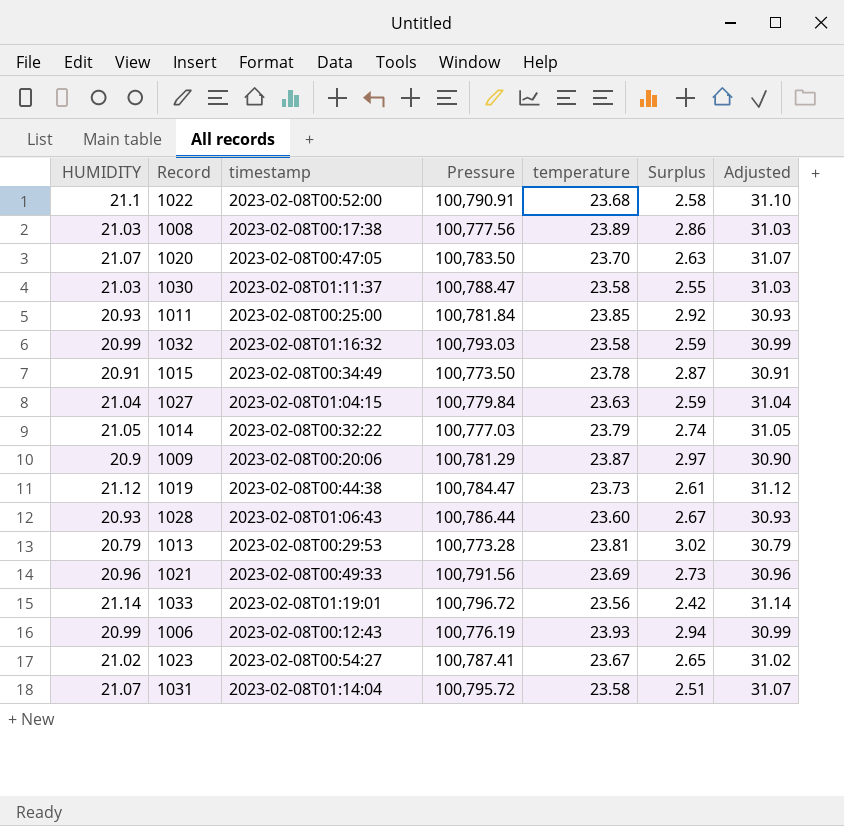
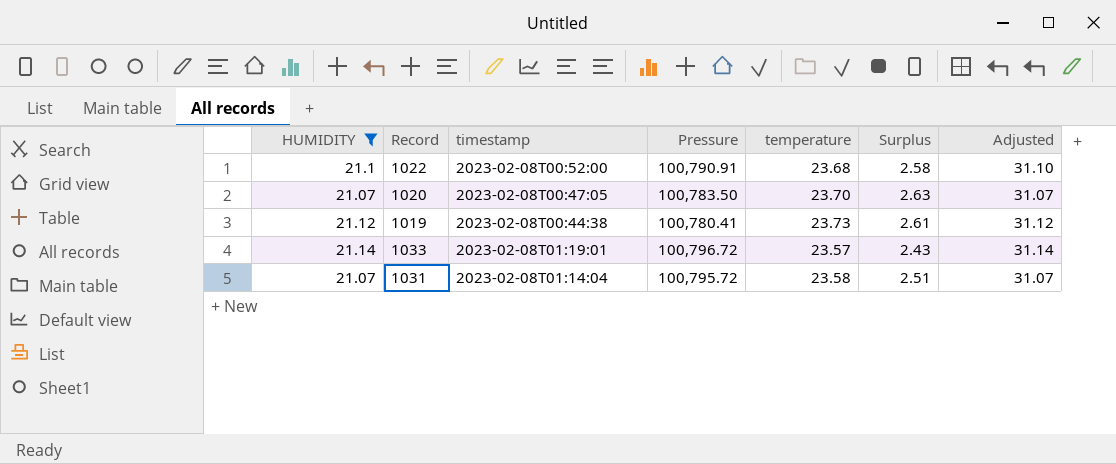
filter: none -> HUMIDITY >= 21.07
1019 | Pressure: 100,784.47 -> 100,780.41
1033 | temperature: 23.56 -> 23.57
1033 | Surplus: 2.42 -> 2.43

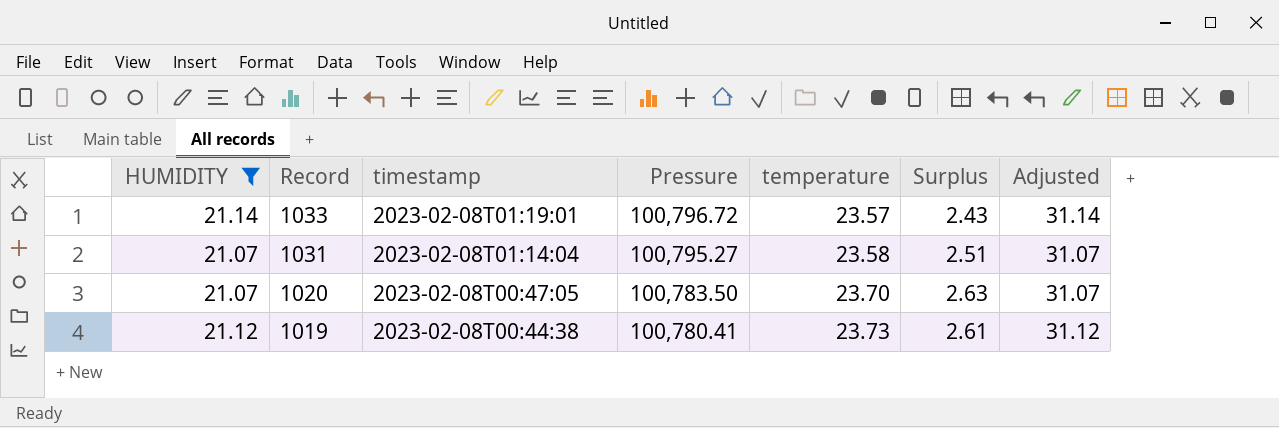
row order: none -> Record descending
row 1022: 21.1 | 2023-02-08T00:52:00 | 100,790.91 | 23.68 | 2.58 | 31.10 -> none
1031 | Pressure: 100,795.72 -> 100,795.27

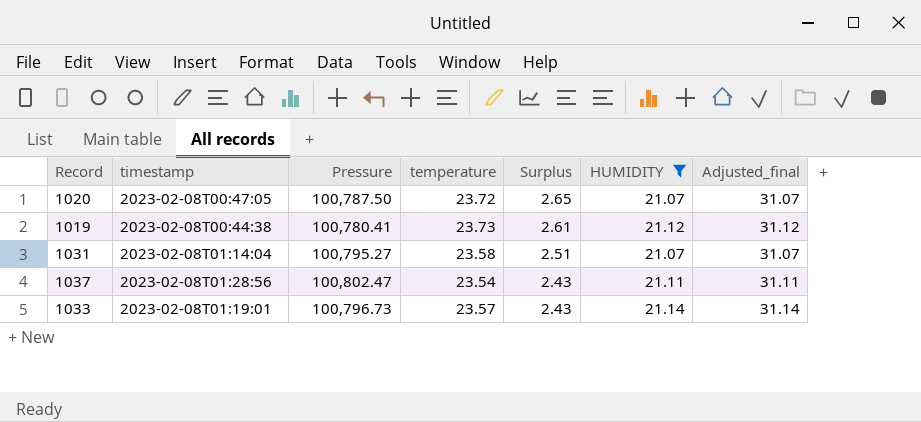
row order: Record descending -> Surplus descending
column HUMIDITY | position: 1 -> 6
column name: Adjusted -> Adjusted_final
1020 | Pressure: 100,783.50 -> 100,787.50
1020 | temperature: 23.70 -> 23.72
1020 | Surplus: 2.63 -> 2.65
row 1037: none -> 2023-02-08T01:28:56 | 100,802.47 | 23.54 | 2.43 | 21.11 | 31.11
1033 | Pressure: 100,796.72 -> 100,796.73

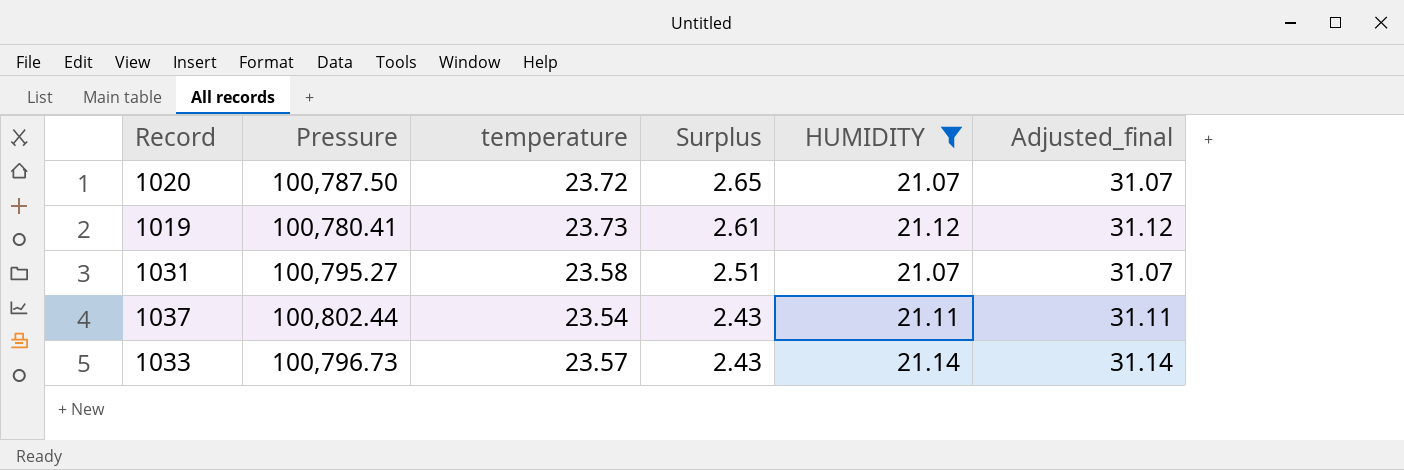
column timestamp | position: 2 -> none
1037 | Pressure: 100,802.47 -> 100,802.44

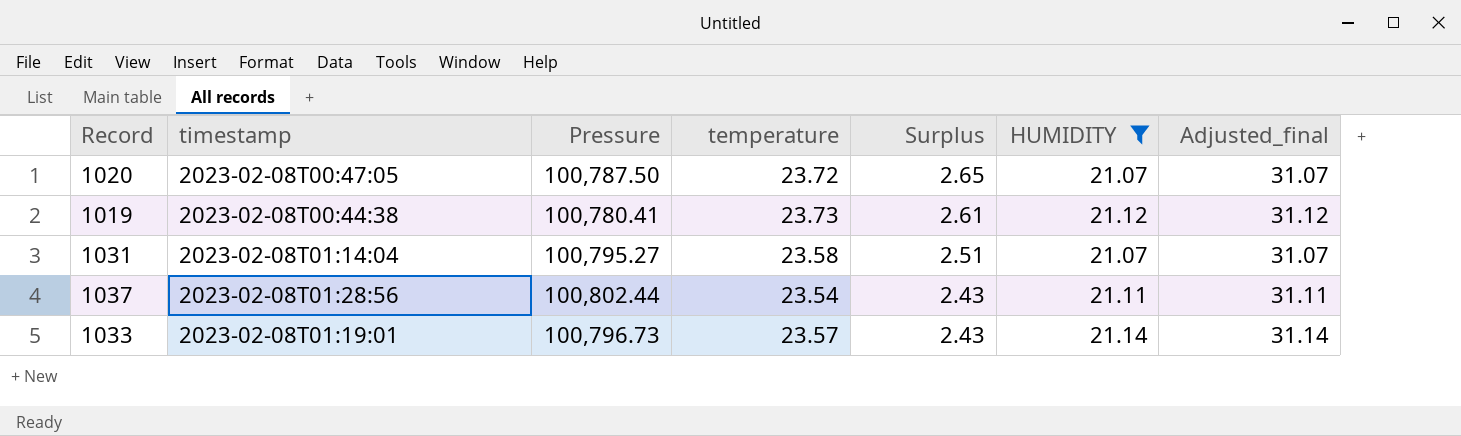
column timestamp | position: none -> 2

